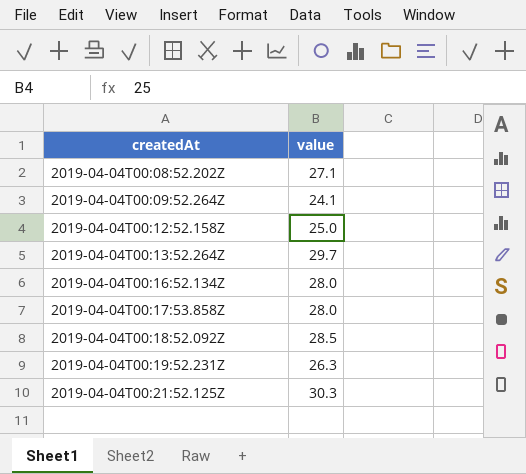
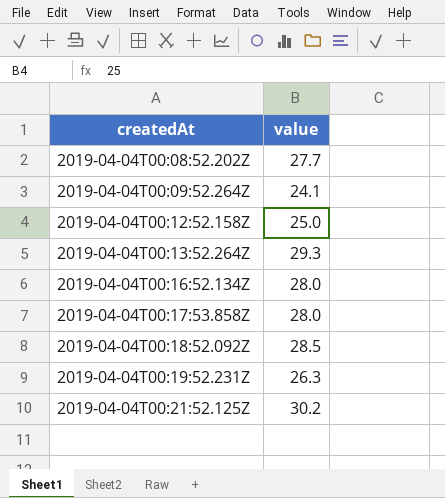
2019-04-04T00:08:52.202Z | value: 27.1 -> 27.7
2019-04-04T00:13:52.264Z | value: 29.7 -> 29.3
2019-04-04T00:21:52.125Z | value: 30.3 -> 30.2

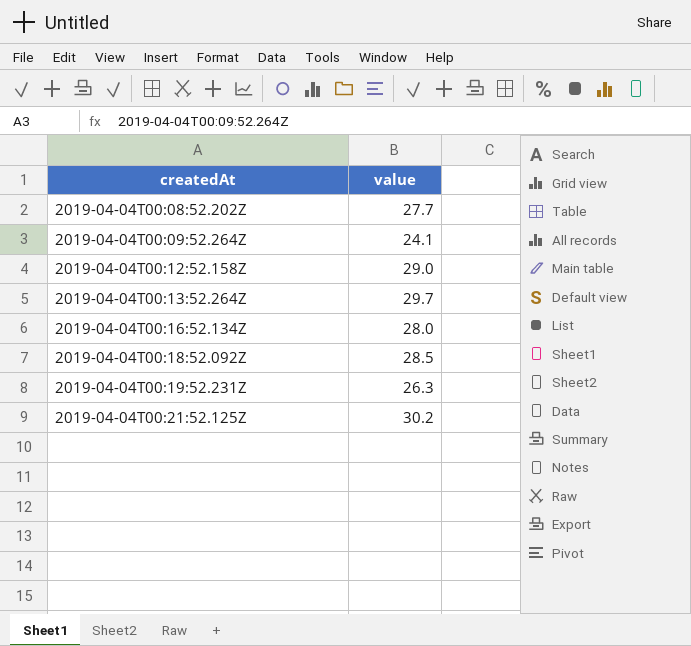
row 2019-04-04T00:17:53.858Z: 28.0 -> none
2019-04-04T00:12:52.158Z | value: 25.0 -> 29.0
2019-04-04T00:13:52.264Z | value: 29.3 -> 29.7

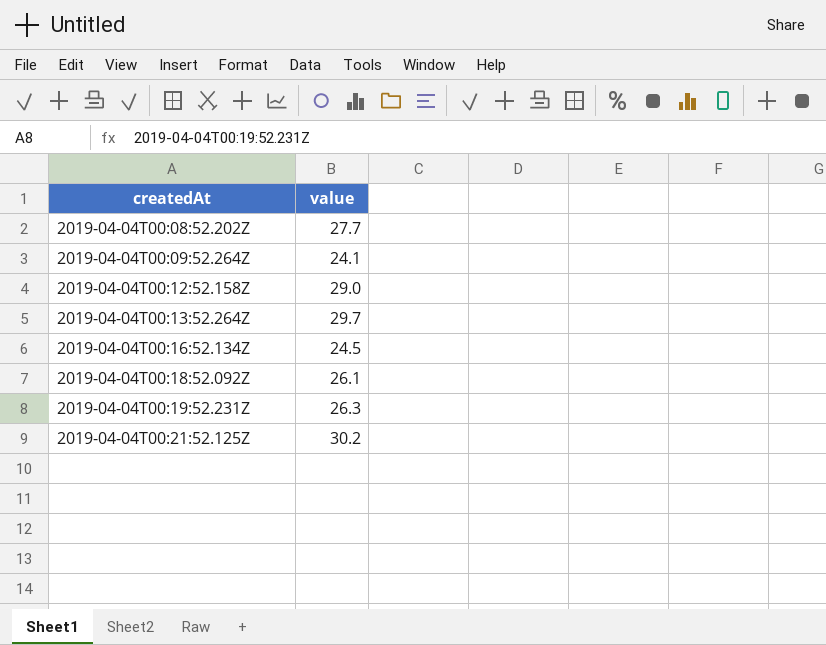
2019-04-04T00:16:52.134Z | value: 28.0 -> 24.5
2019-04-04T00:18:52.092Z | value: 28.5 -> 26.1

